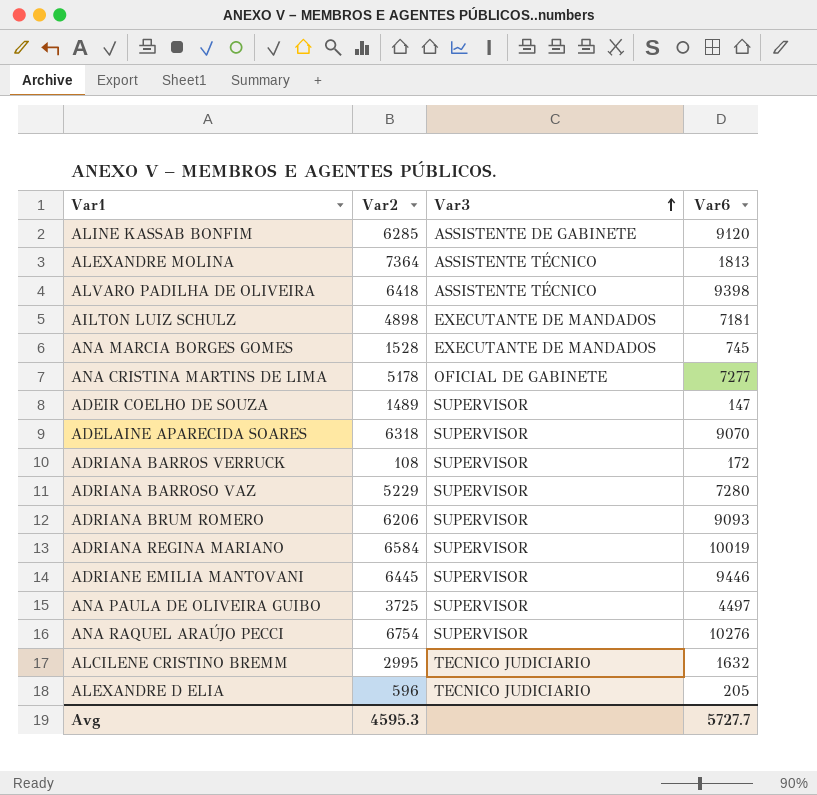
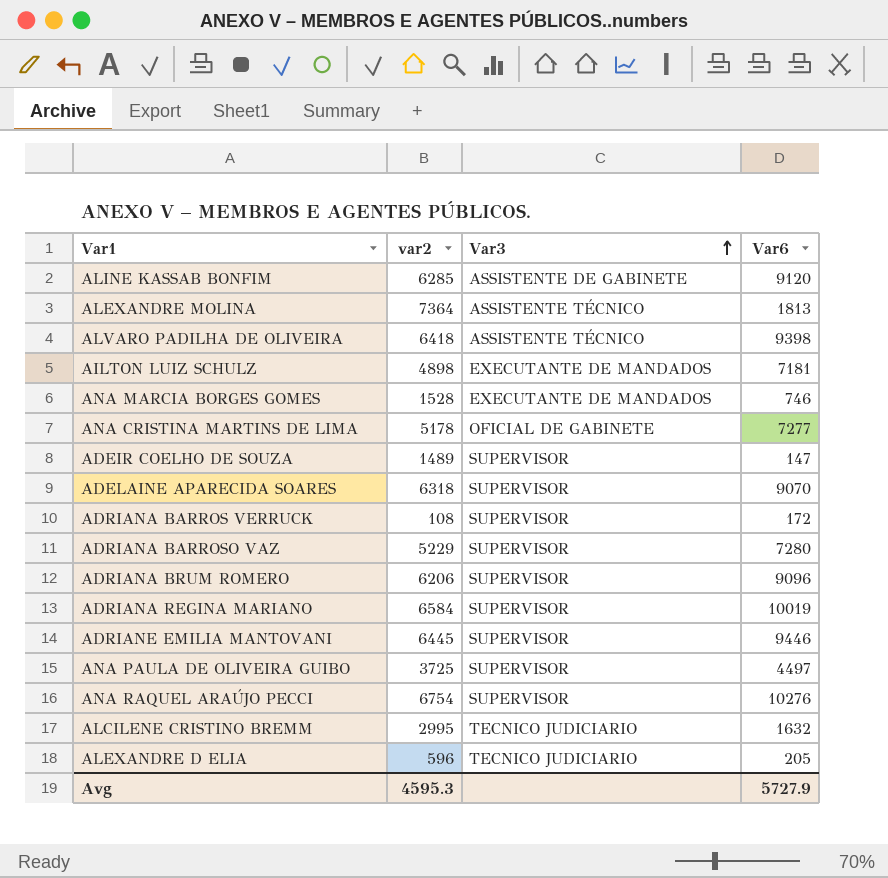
column name: Var2 -> var2
ANA MARCIA BORGES GOMES | Var6: 745 -> 746
ADRIANA BRUM ROMERO | Var6: 9093 -> 9096
Avg | Var6: 5727.7 -> 5727.9

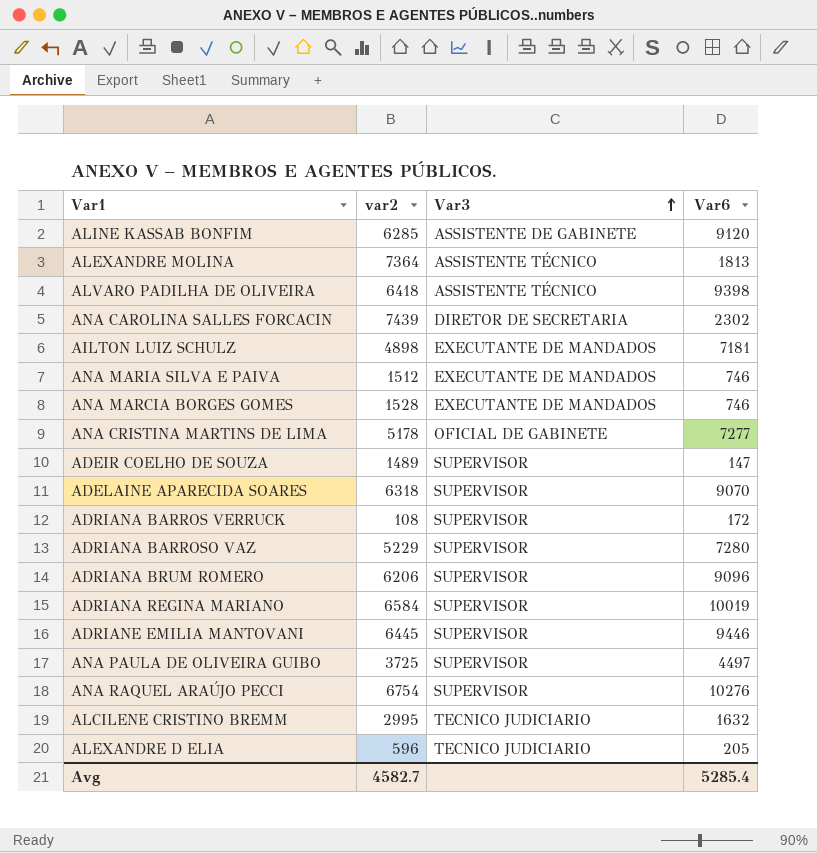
row ANA CAROLINA SALLES FORCACIN: none -> 7439 | DIRETOR DE SECRETARIA | 2302
row ANA MARIA SILVA E PAIVA: none -> 1512 | EXECUTANTE DE MANDADOS | 746
Avg | var2: 4595.3 -> 4582.7
Avg | Var6: 5727.9 -> 5285.4

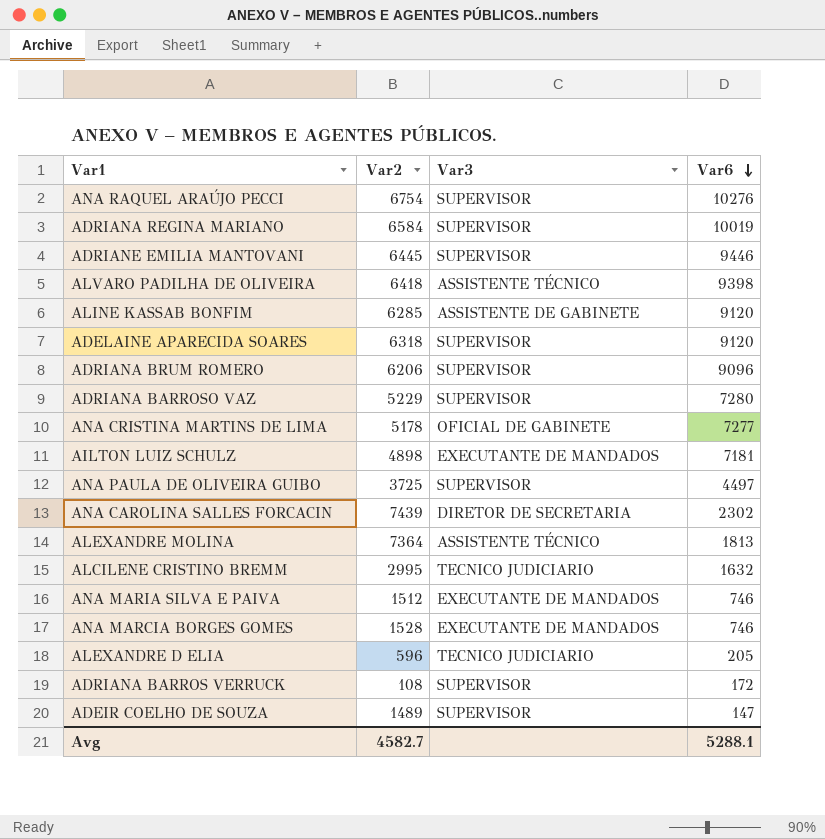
row order: Var3 ascending -> Var6 descending
column name: var2 -> Var2
ADELAINE APARECIDA SOARES | Var6: 9070 -> 9120
Avg | Var6: 5285.4 -> 5288.1

